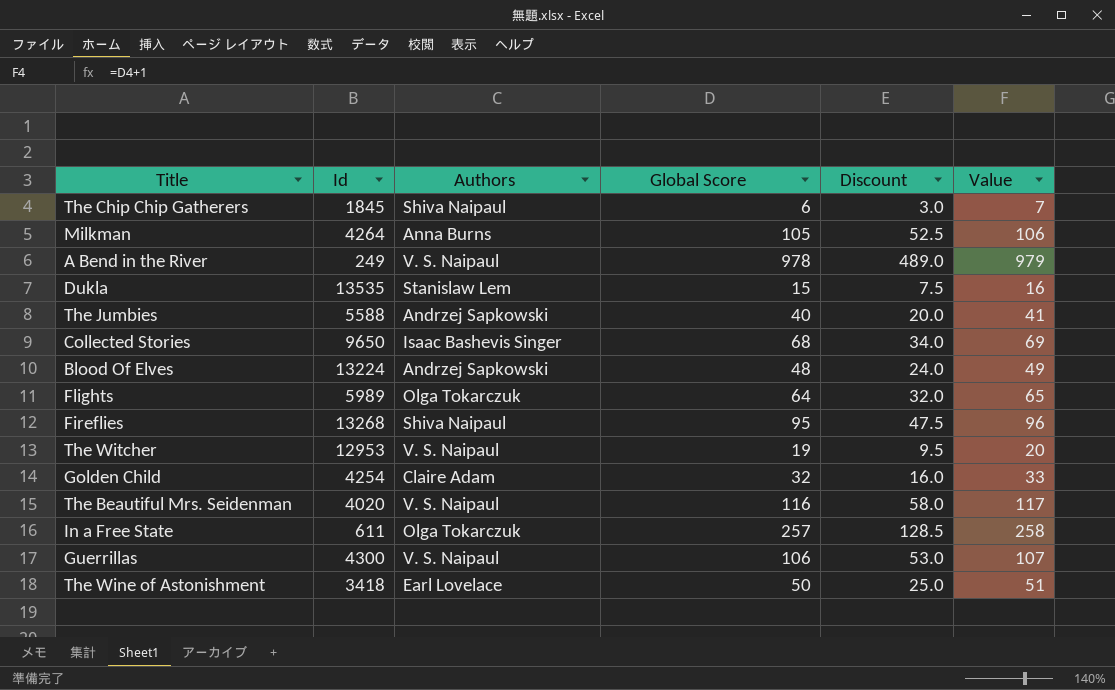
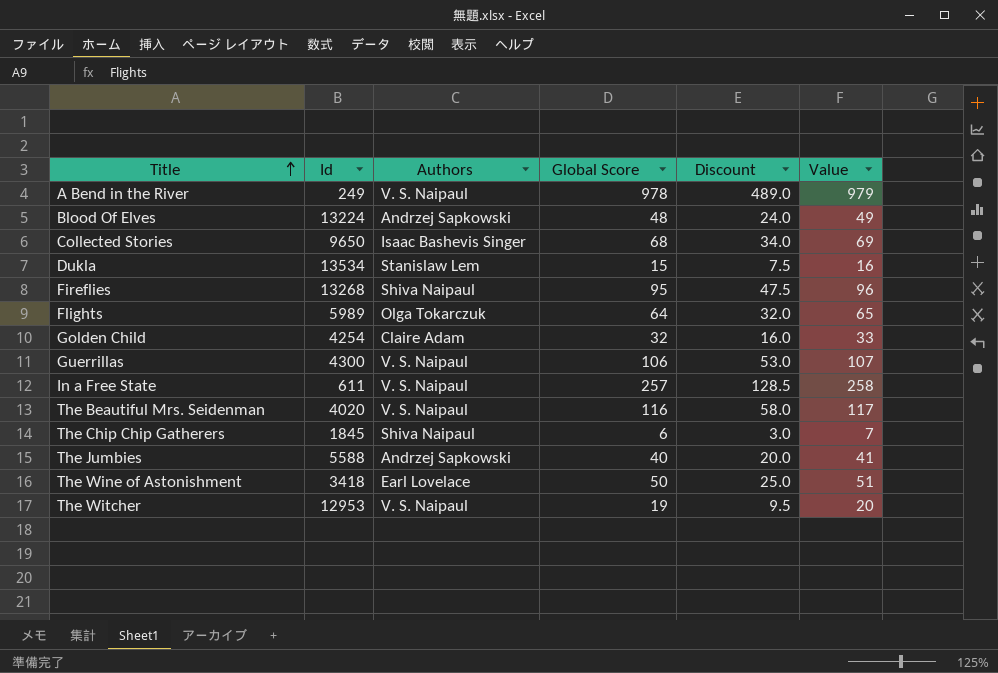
row order: none -> Title ascending
row Milkman: 4264 | Anna Burns | 105 | 52.5 | 106 -> none
Dukla | Id: 13535 -> 13534
In a Free State | Authors: Olga Tokarczuk -> V. S. Naipaul

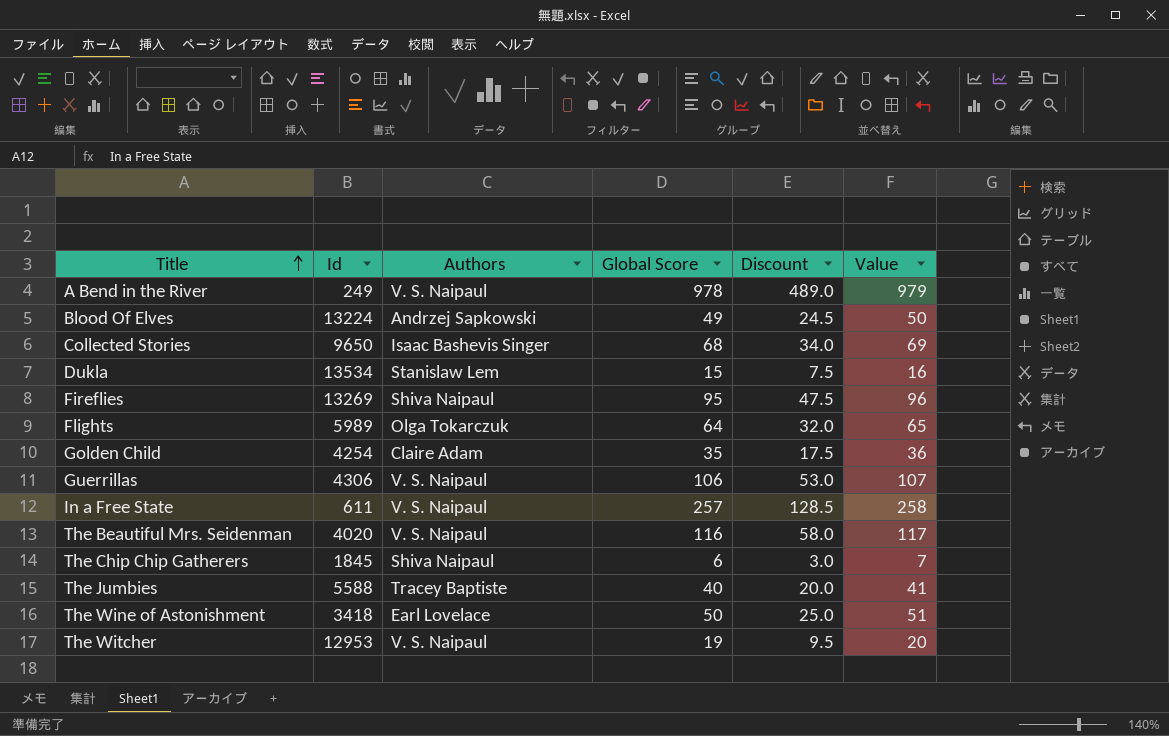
Blood Of Elves | Global Score: 48 -> 49
Blood Of Elves | Discount: 24.0 -> 24.5
Blood Of Elves | Value: 49 -> 50
Fireflies | Id: 13268 -> 13269
Golden Child | Global Score: 32 -> 35
Golden Child | Discount: 16.0 -> 17.5
Golden Child | Value: 33 -> 36
Guerrillas | Id: 4300 -> 4306
The Jumbies | Authors: Andrzej Sapkowski -> Tracey Baptiste

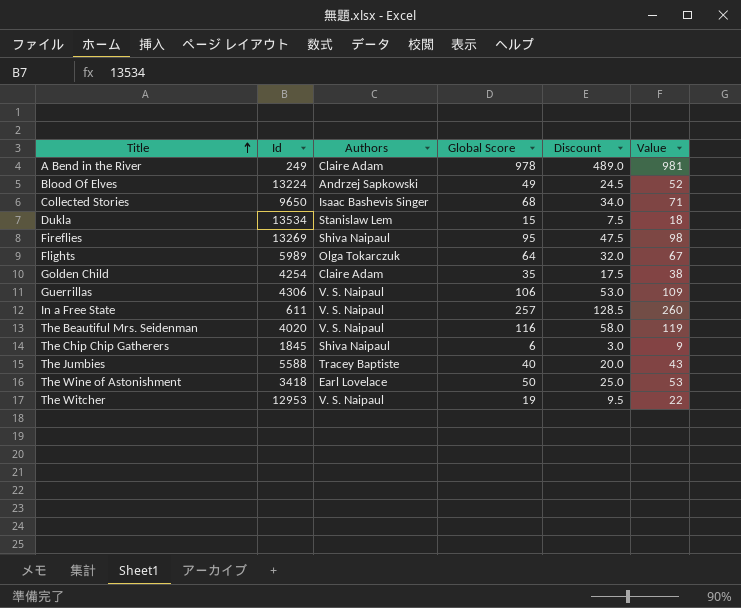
column Value | formula: [Global Score] + 1 -> [Global Score] + 3
A Bend in the River | Authors: V. S. Naipaul -> Claire Adam

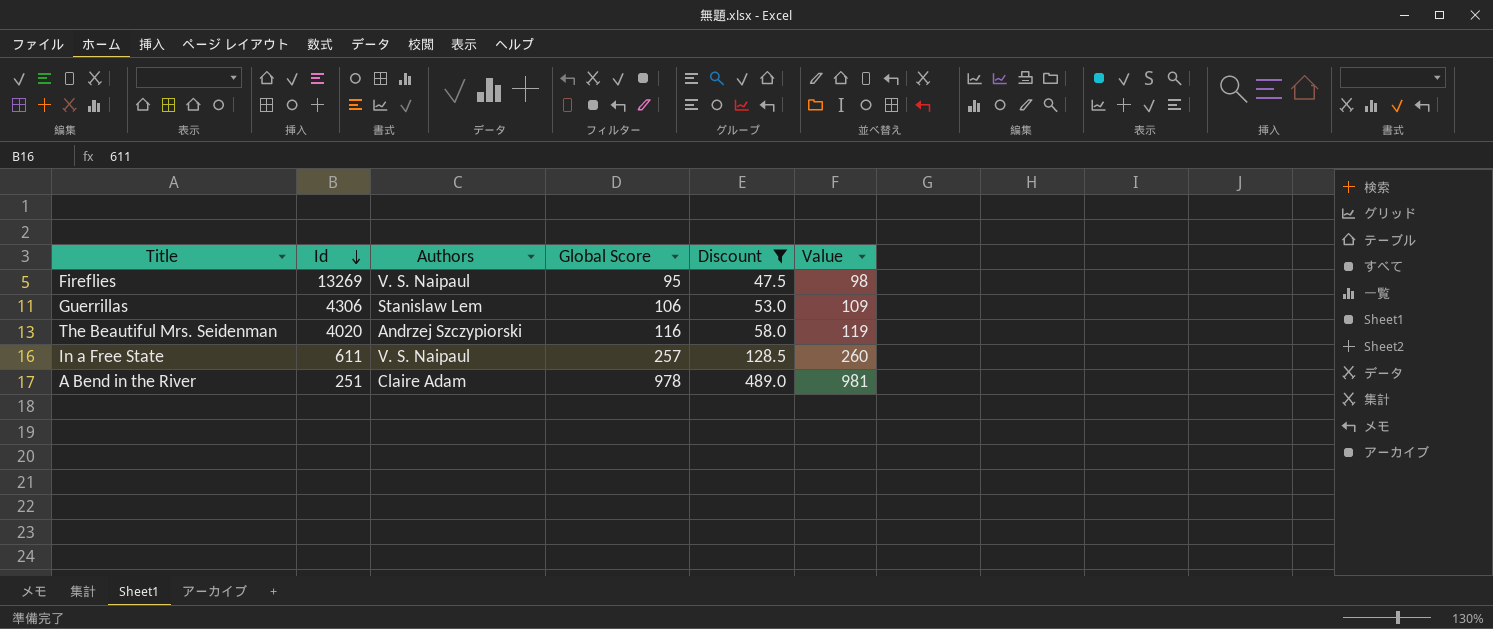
filter: none -> Discount >= 47.5
row order: Title ascending -> Id descending
Fireflies | Authors: Shiva Naipaul -> V. S. Naipaul
Guerrillas | Authors: V. S. Naipaul -> Stanislaw Lem
The Beautiful Mrs. Seidenman | Authors: V. S. Naipaul -> Andrzej Szczypiorski
A Bend in the River | Id: 249 -> 251

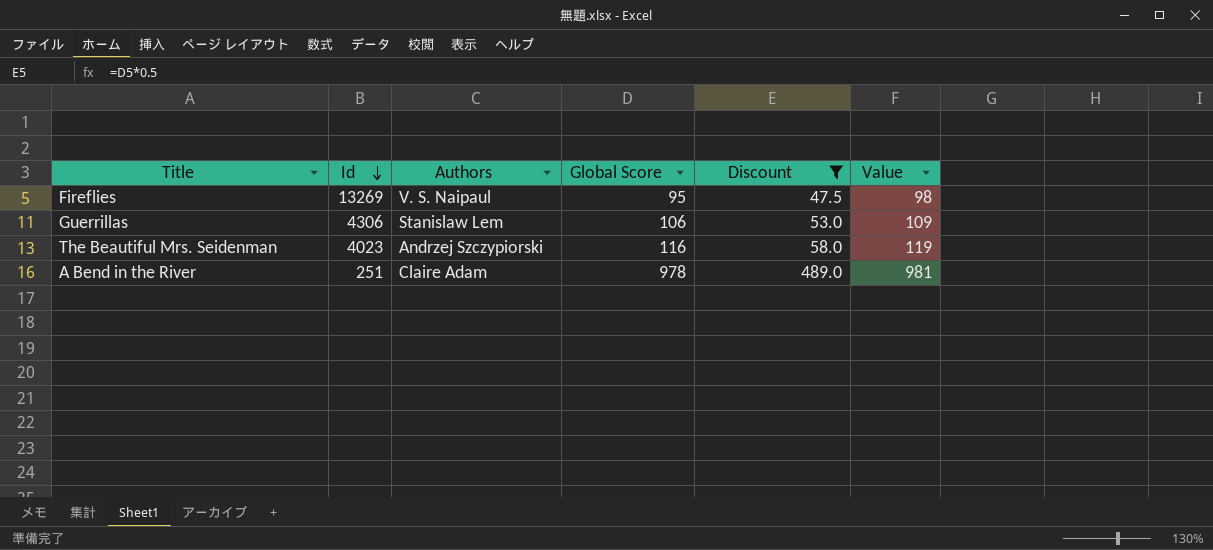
row In a Free State: 611 | V. S. Naipaul | 257 | 128.5 | 260 -> none
The Beautiful Mrs. Seidenman | Id: 4020 -> 4023

